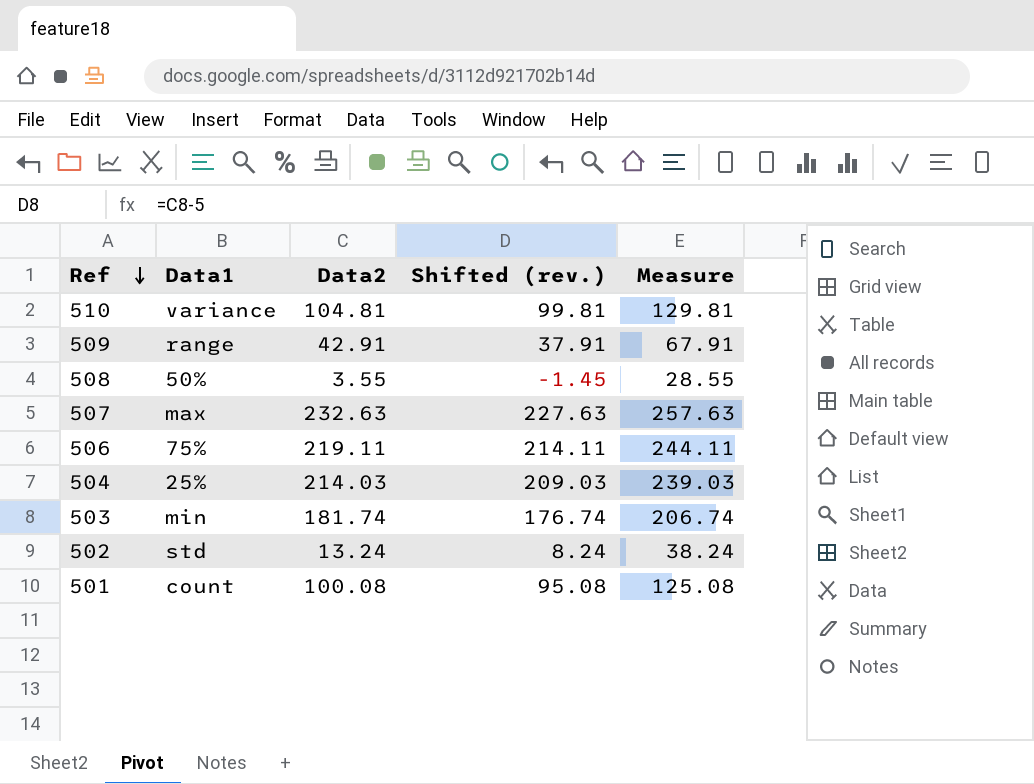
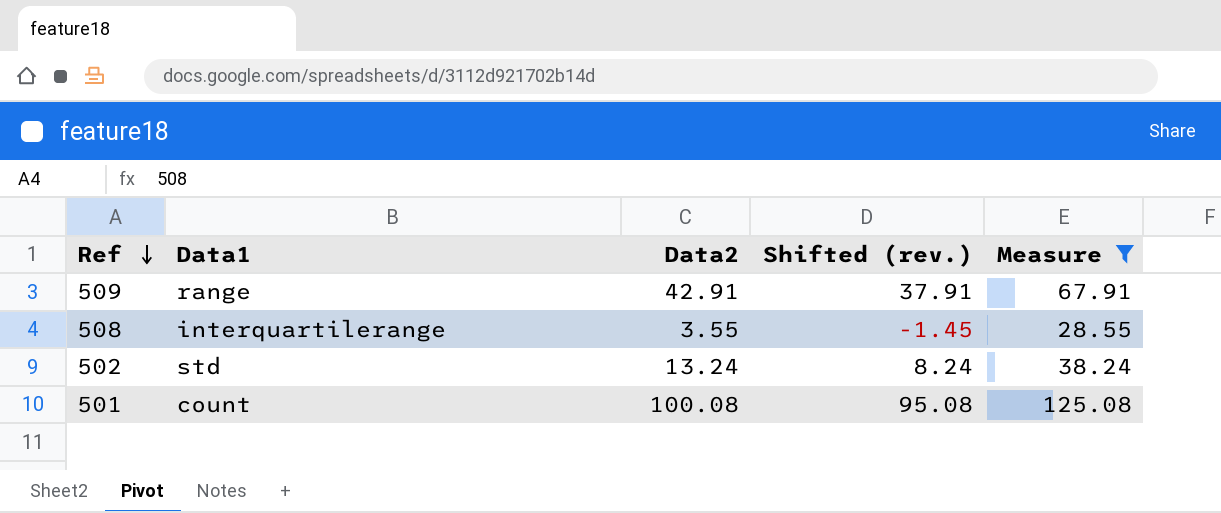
filter: none -> Measure <= 125.08
508 | Data1: 50% -> interquartilerange

